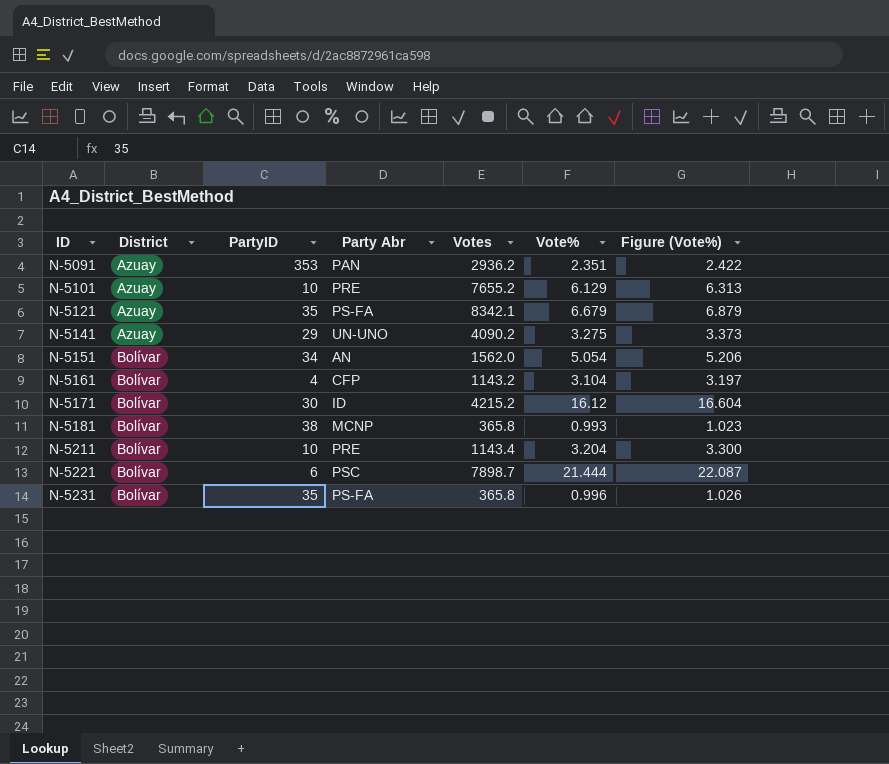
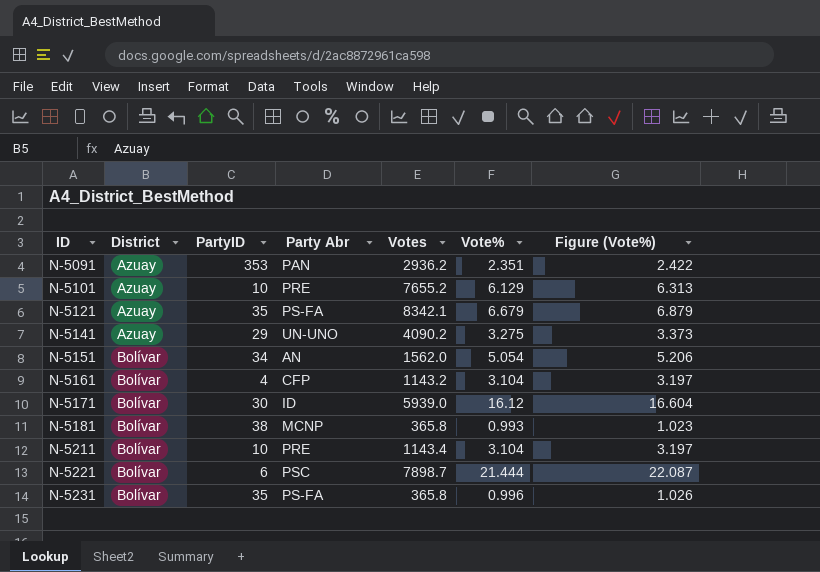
N-5171 | Votes: 4215.2 -> 5939.0
N-5211 | Vote%: 3.204 -> 3.104
N-5211 | Figure (Vote%): 3.300 -> 3.197

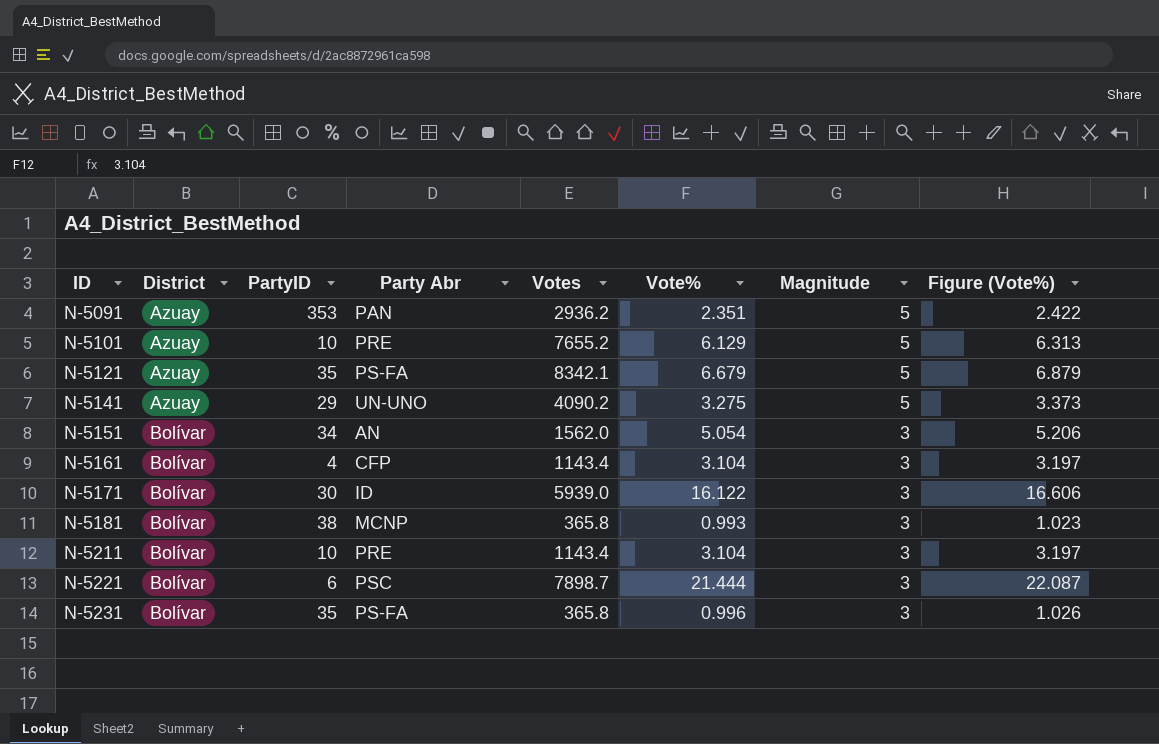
column Magnitude | position: none -> 7
N-5161 | Votes: 1143.2 -> 1143.4
N-5171 | Vote%: 16.12 -> 16.122
N-5171 | Figure (Vote%): 16.604 -> 16.606

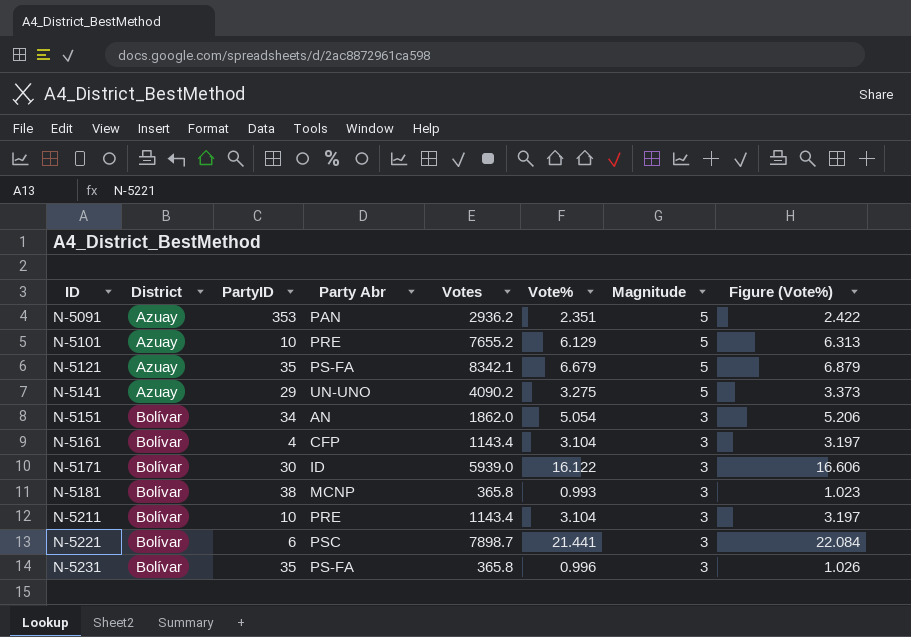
N-5151 | Votes: 1562.0 -> 1862.0
N-5221 | Vote%: 21.444 -> 21.441
N-5221 | Figure (Vote%): 22.087 -> 22.084

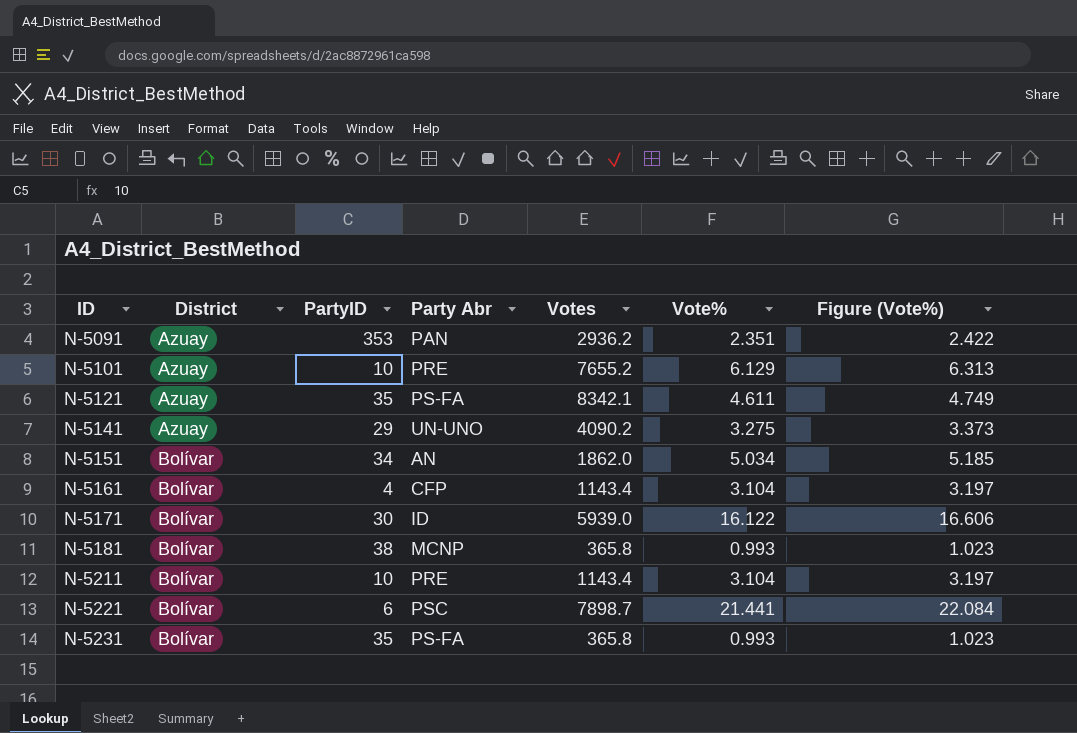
column Magnitude | position: 7 -> none
N-5121 | Vote%: 6.679 -> 4.611
N-5121 | Figure (Vote%): 6.879 -> 4.749
N-5151 | Vote%: 5.054 -> 5.034
N-5151 | Figure (Vote%): 5.206 -> 5.185
N-5231 | Vote%: 0.996 -> 0.993
N-5231 | Figure (Vote%): 1.026 -> 1.023

